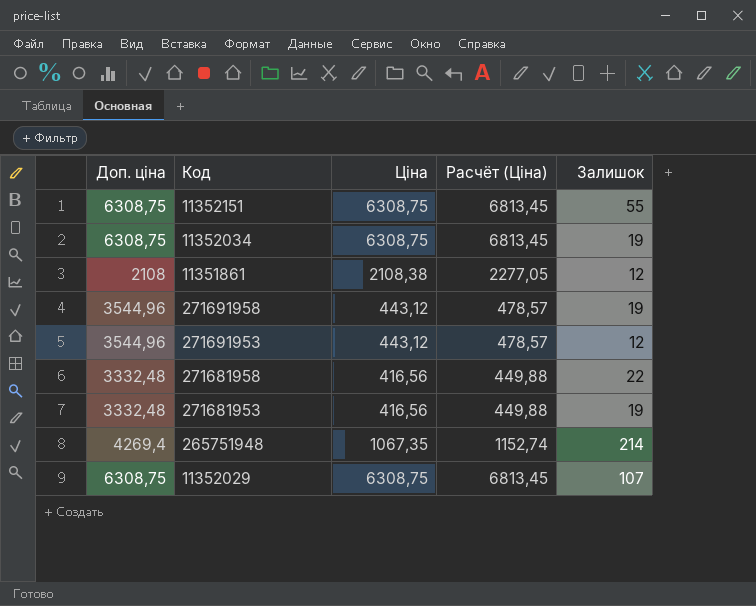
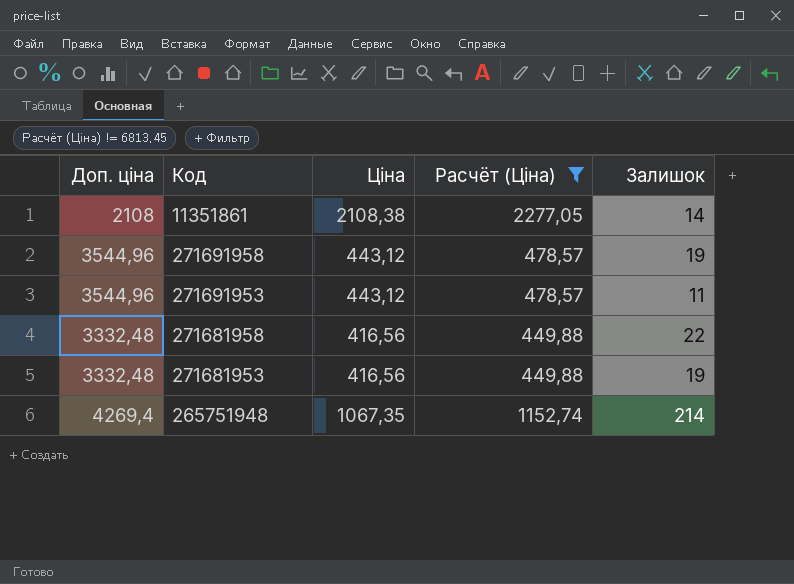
filter: none -> Расчёт (Ціна) != 6813,45
11351861 | Залишок: 12 -> 14
271691953 | Залишок: 12 -> 11

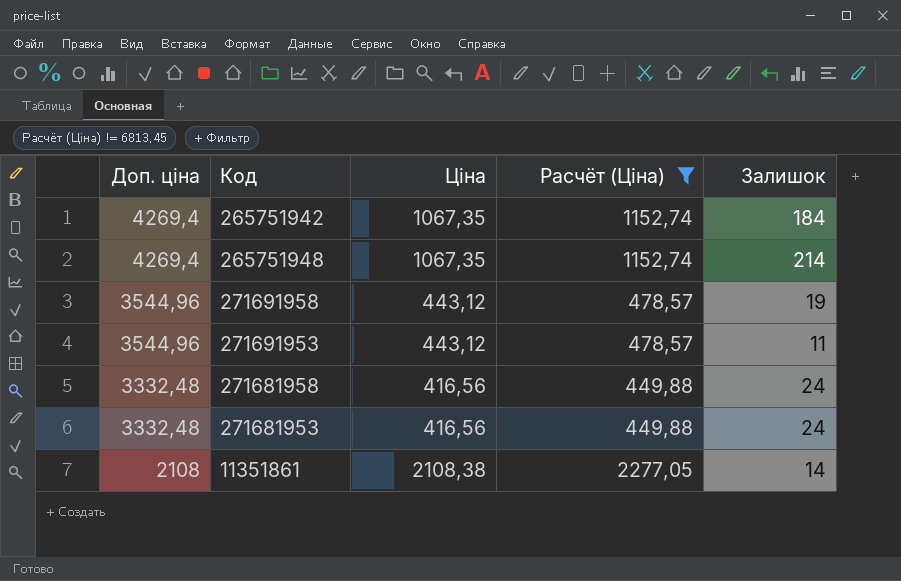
row order: none -> Доп. ціна descending
row 265751942: none -> 4269,4 | 1067,35 | 1152,74 | 184
271681958 | Залишок: 22 -> 24
271681953 | Залишок: 19 -> 24

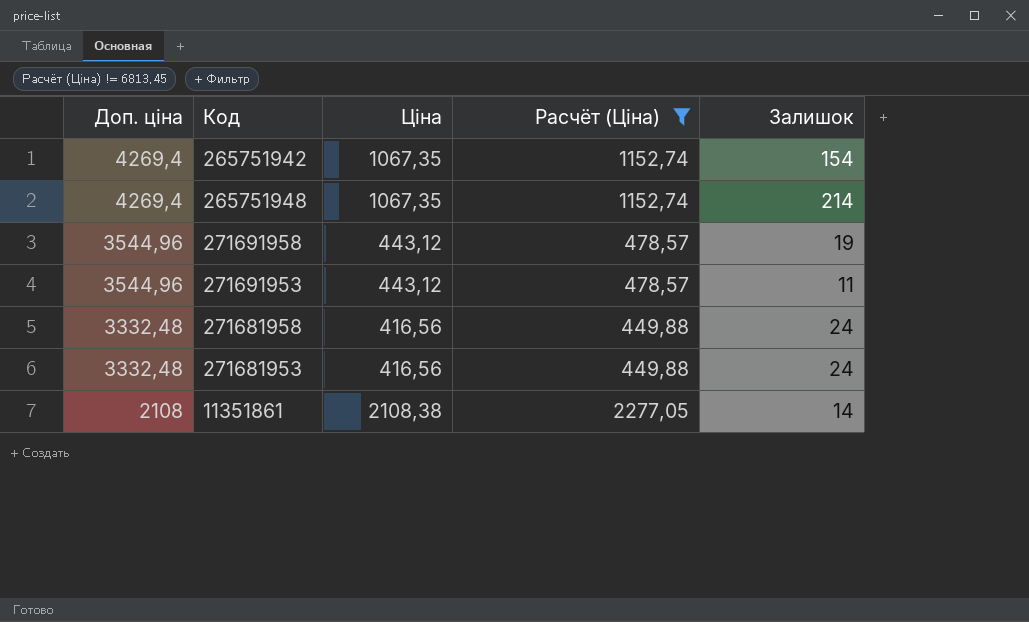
265751942 | Залишок: 184 -> 154

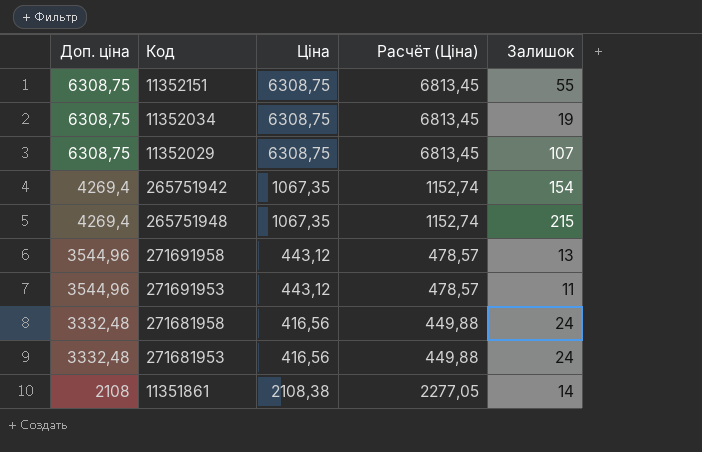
filter: Расчёт (Ціна) != 6813,45 -> none
265751948 | Залишок: 214 -> 215
271691958 | Залишок: 19 -> 13

